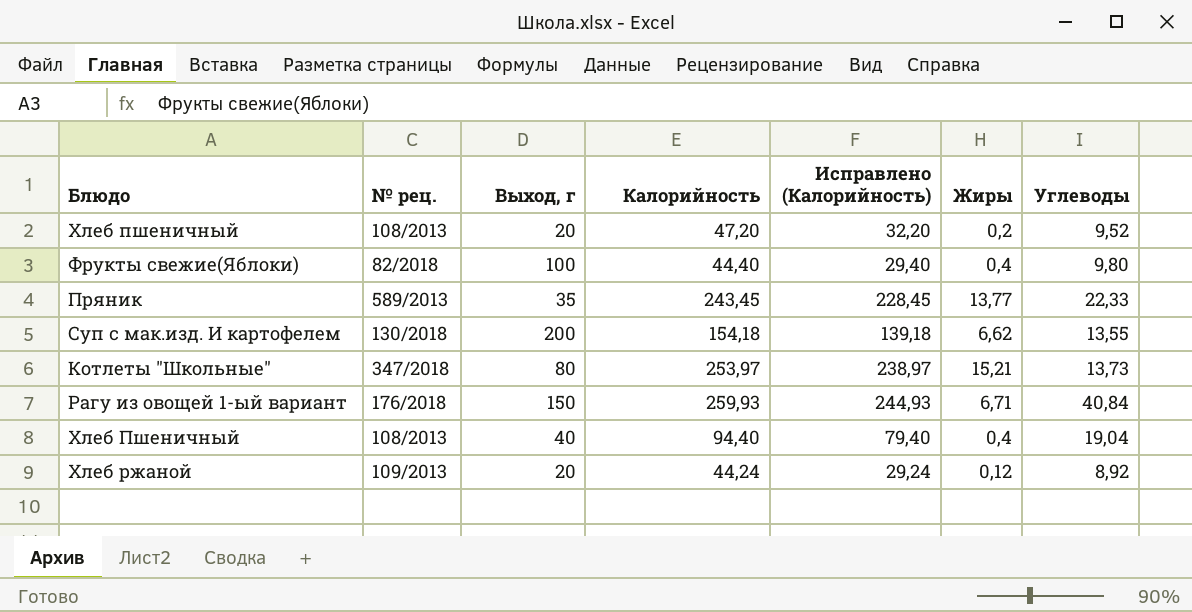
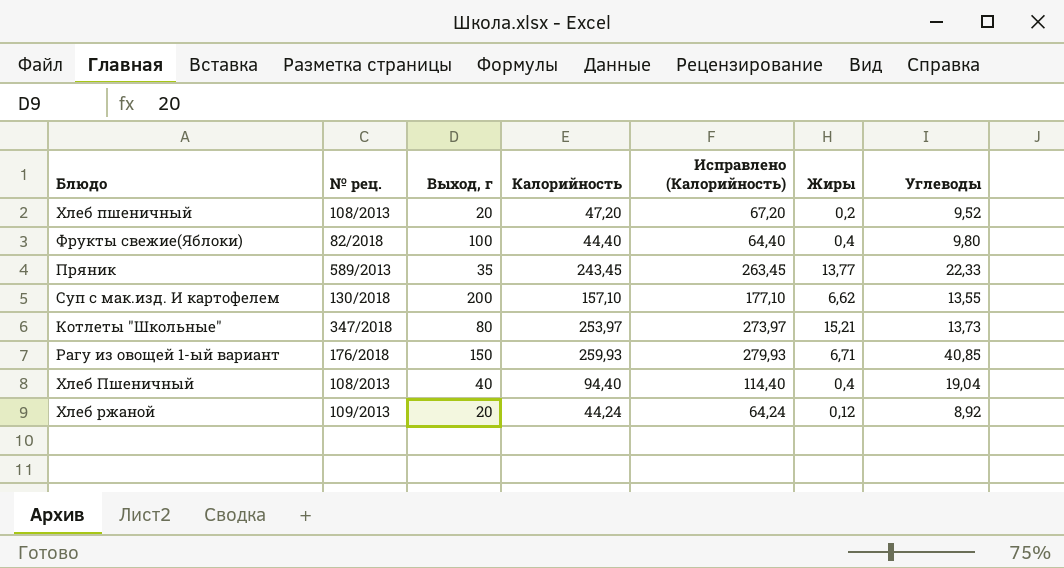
column Исправлено (Калорийность) | formula: [Калорийность] - 15 -> [Калорийность] + 20
Суп с мак.изд. И картофелем | Калорийность: 154,18 -> 157,10
Рагу из овощей 1-ый вариант | Углеводы: 40,84 -> 40,85

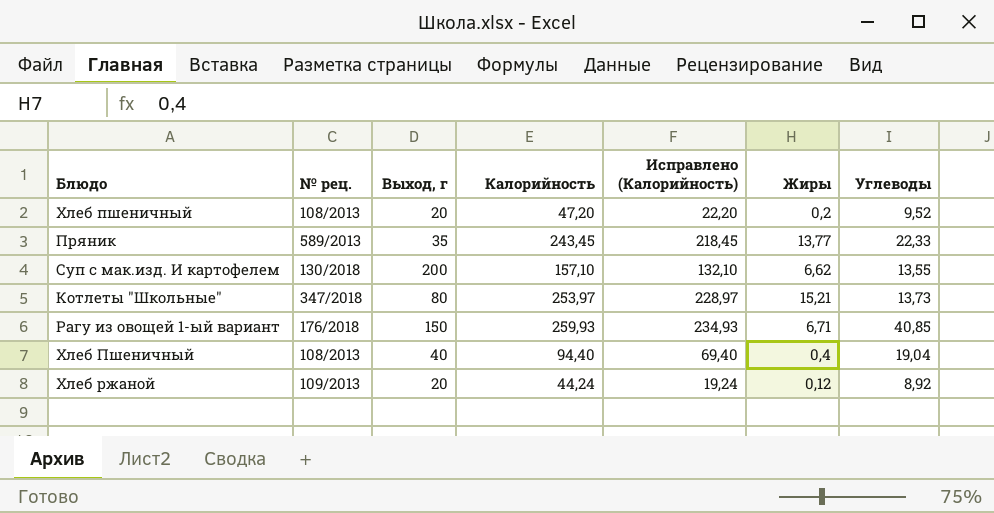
column Исправлено (Калорийность) | formula: [Калорийность] + 20 -> [Калорийность] - 25
row Фрукты свежие(Яблоки): 82/2018 | 100 | 44,40 | 64,40 | 0,4 | 9,80 -> none

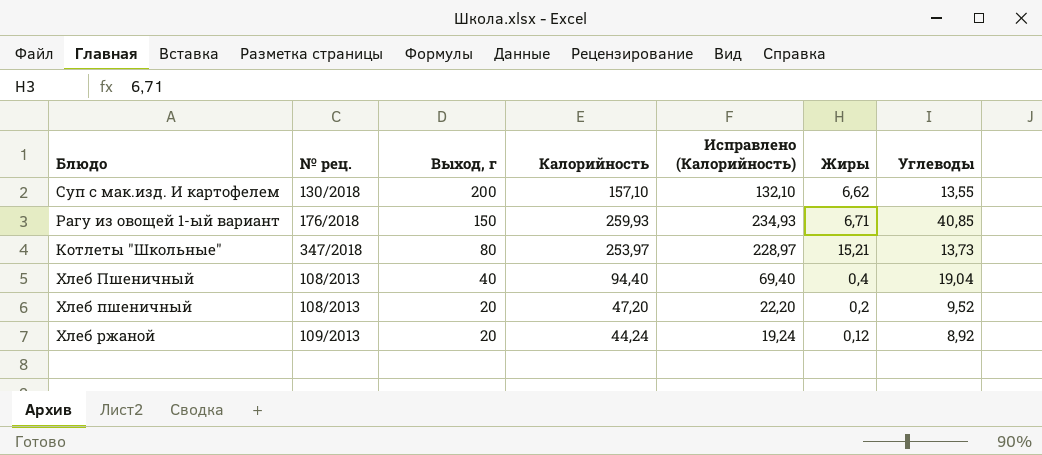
row order: none -> Выход, г descending
row Пряник: 589/2013 | 35 | 243,45 | 218,45 | 13,77 | 22,33 -> none

